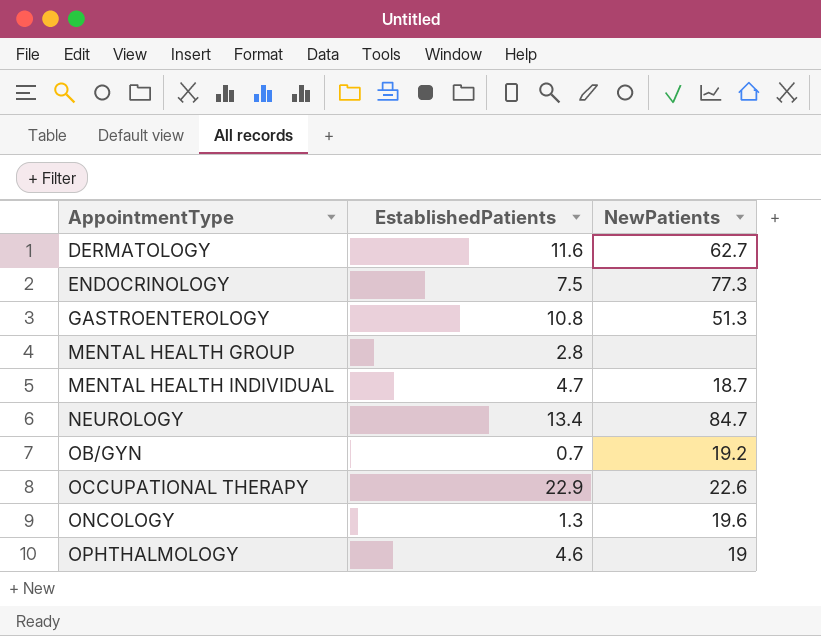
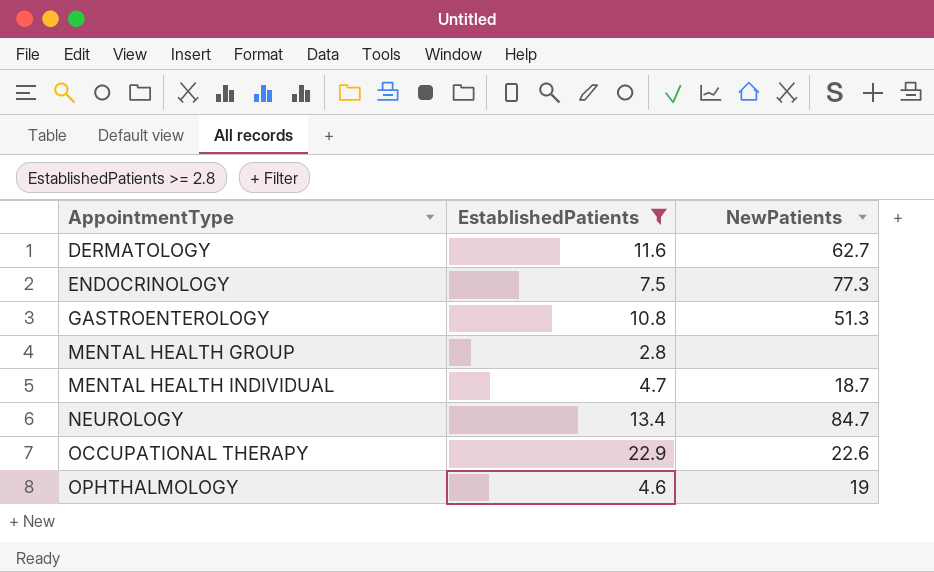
filter: none -> EstablishedPatients >= 2.8

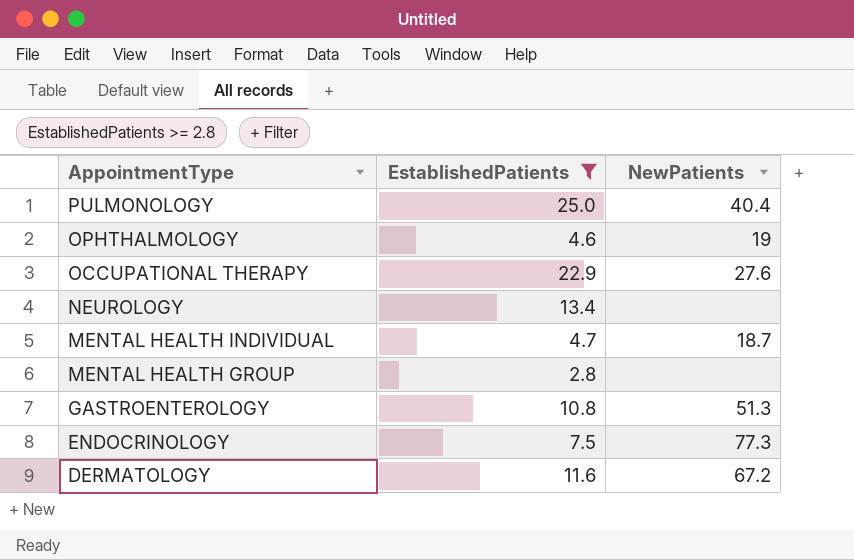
row order: AppointmentType ascending -> AppointmentType descending
row PULMONOLOGY: none -> 25.0 | 40.4
OCCUPATIONAL THERAPY | NewPatients: 22.6 -> 27.6
NEUROLOGY | NewPatients: 84.7 -> none
DERMATOLOGY | NewPatients: 62.7 -> 67.2

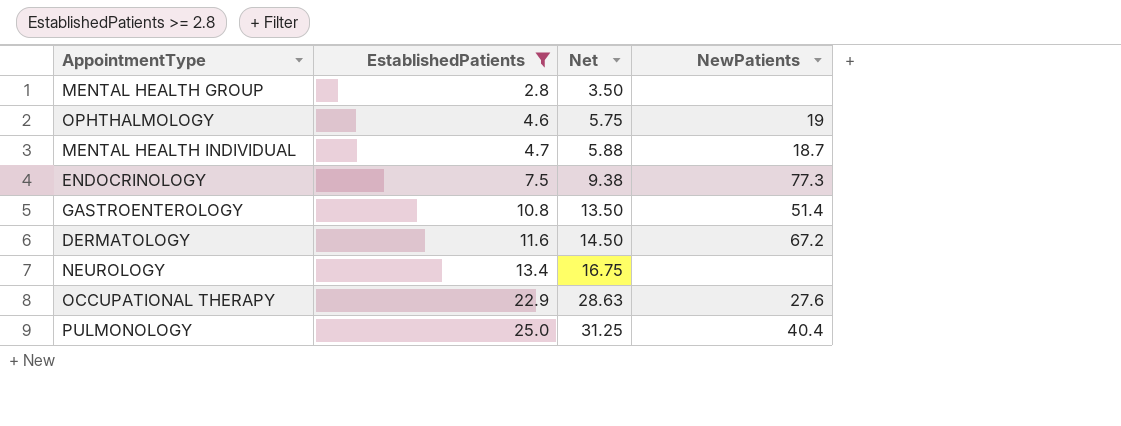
row order: AppointmentType descending -> EstablishedPatients ascending
column Net | formula: none -> [EstablishedPatients] * 1.25
GASTROENTEROLOGY | NewPatients: 51.3 -> 51.4

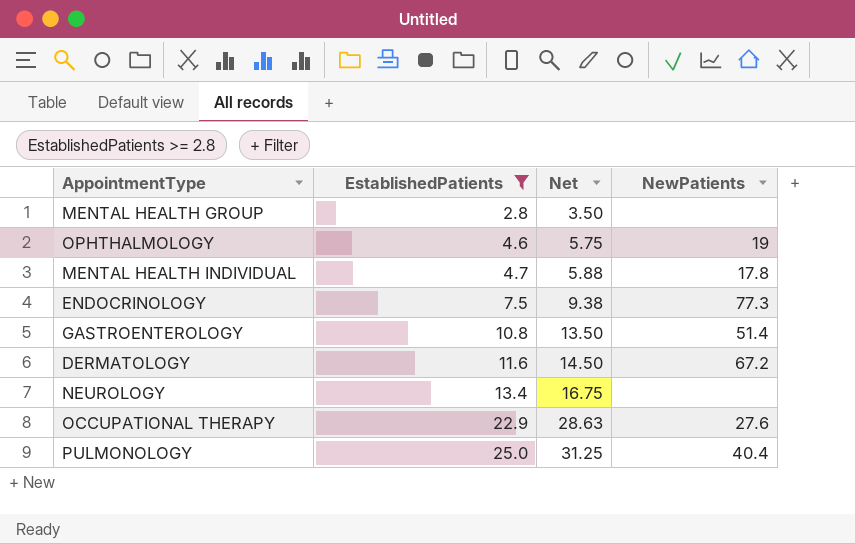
MENTAL HEALTH INDIVIDUAL | NewPatients: 18.7 -> 17.8

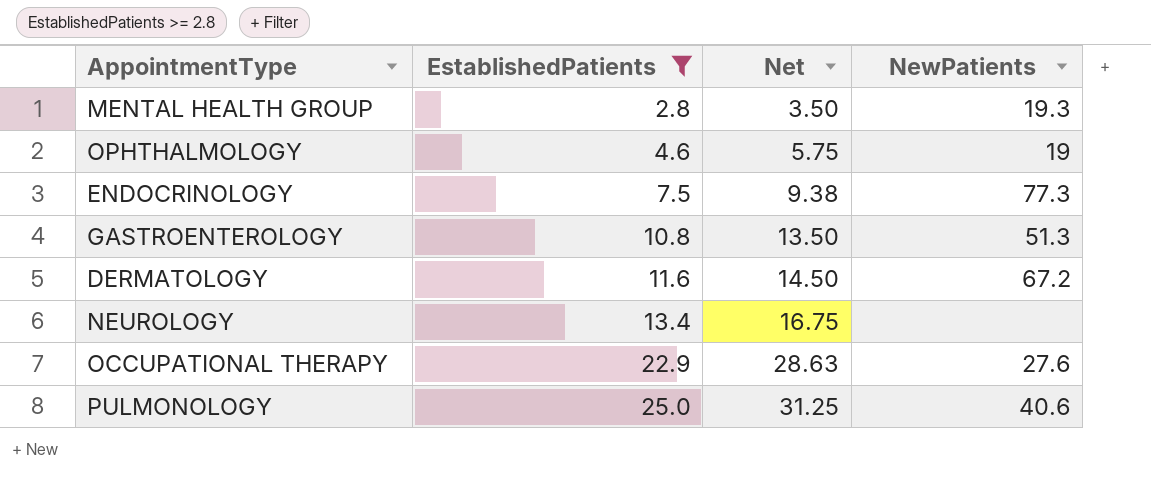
row MENTAL HEALTH INDIVIDUAL: 4.7 | 5.88 | 17.8 -> none
MENTAL HEALTH GROUP | NewPatients: none -> 19.3
GASTROENTEROLOGY | NewPatients: 51.4 -> 51.3
PULMONOLOGY | NewPatients: 40.4 -> 40.6

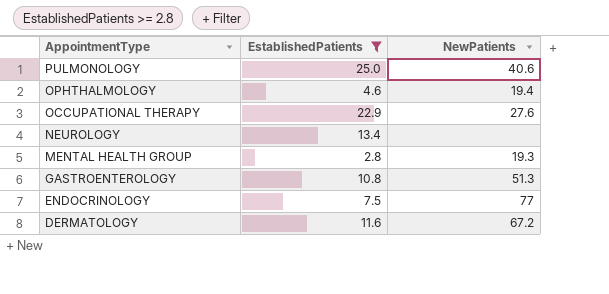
row order: EstablishedPatients ascending -> AppointmentType descending
column Net | formula: [EstablishedPatients] * 1.25 -> none
OPHTHALMOLOGY | NewPatients: 19 -> 19.4
ENDOCRINOLOGY | NewPatients: 77.3 -> 77

